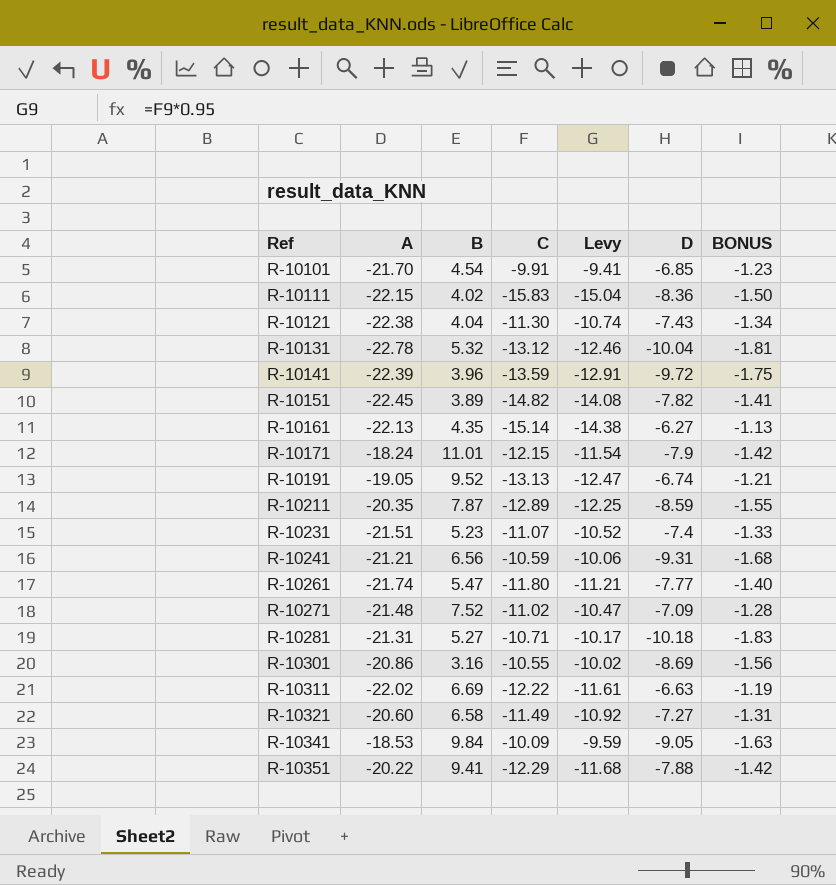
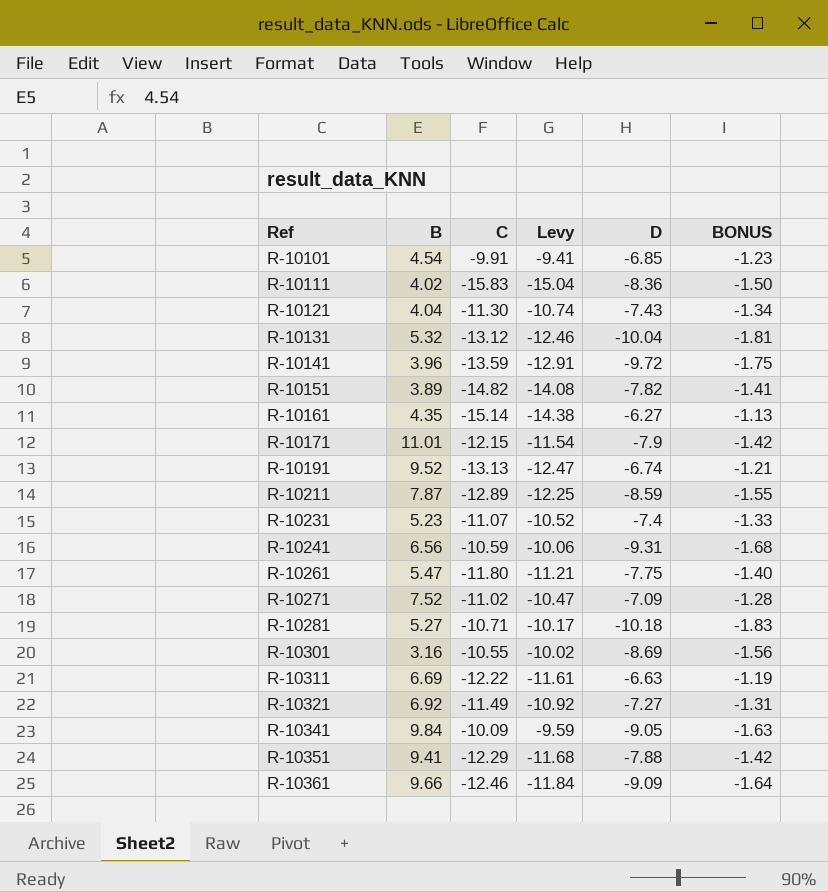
column A | position: 2 -> none
R-10261 | D: -7.77 -> -7.75
R-10321 | B: 6.58 -> 6.92
row R-10361: none -> 9.66 | -12.46 | -11.84 | -9.09 | -1.64

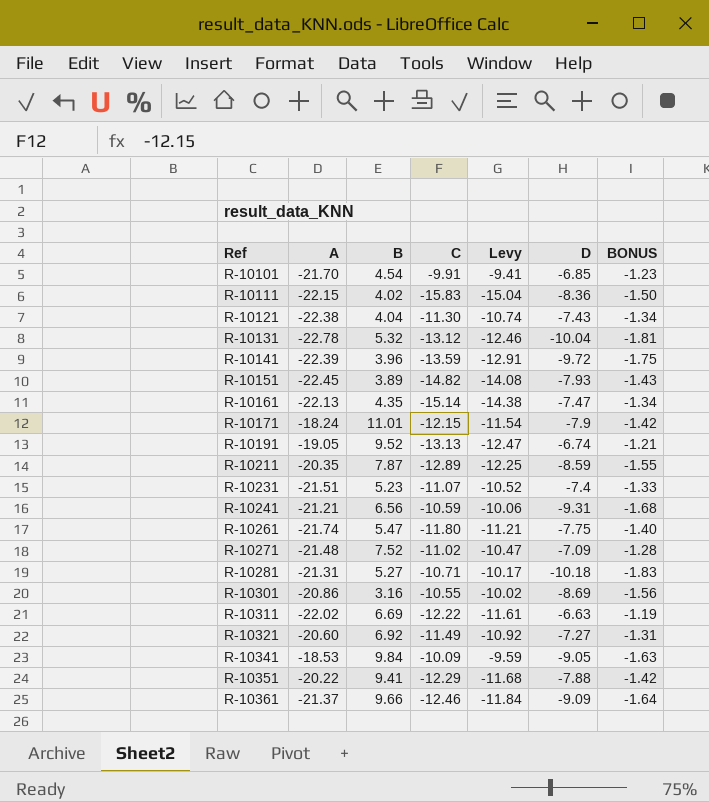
column A | position: none -> 2
R-10151 | D: -7.82 -> -7.93
R-10151 | BONUS: -1.41 -> -1.43
R-10161 | D: -6.27 -> -7.47
R-10161 | BONUS: -1.13 -> -1.34

